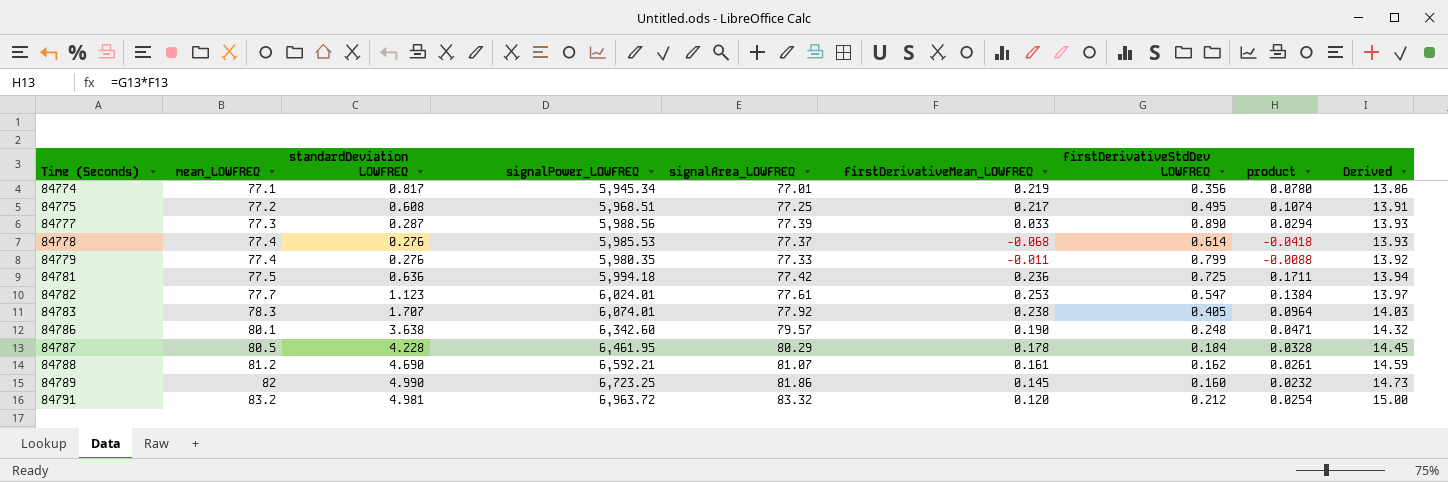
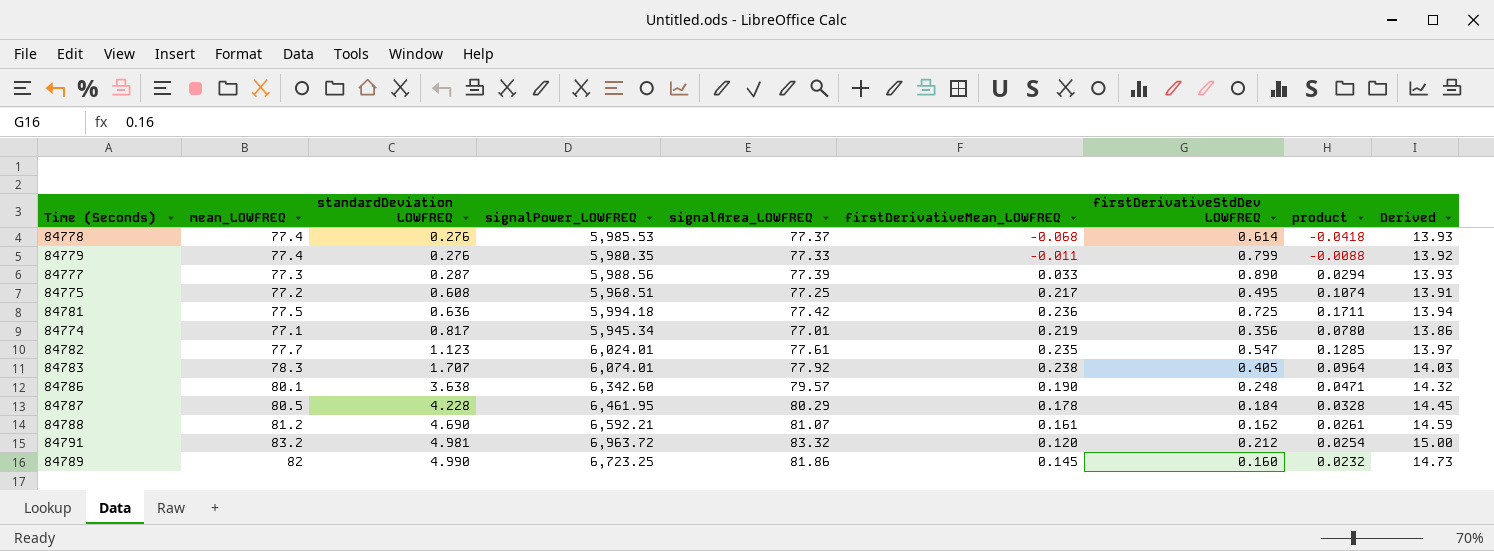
row order: Time (Seconds) ascending -> standardDeviation LOWFREQ ascending
84782 | firstDerivativeMean_LOWFREQ: 0.253 -> 0.235
84782 | product: 0.1384 -> 0.1285

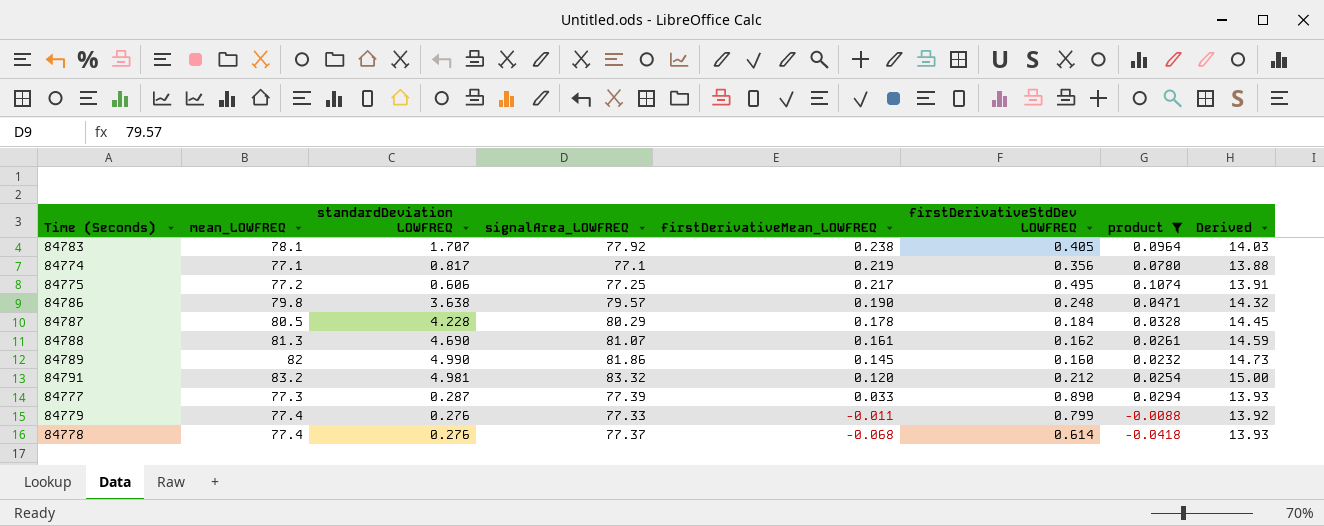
filter: none -> product <= 0.1074
row order: standardDeviation LOWFREQ ascending -> firstDerivativeMean_LOWFREQ descending
column signalPower_LOWFREQ | position: 4 -> none
84783 | mean_LOWFREQ: 78.3 -> 78.1
84774 | signalArea_LOWFREQ: 77.01 -> 77.1
84774 | Derived: 13.86 -> 13.88
84775 | standardDeviation LOWFREQ: 0.608 -> 0.606
84786 | mean_LOWFREQ: 80.1 -> 79.8
84788 | mean_LOWFREQ: 81.2 -> 81.3

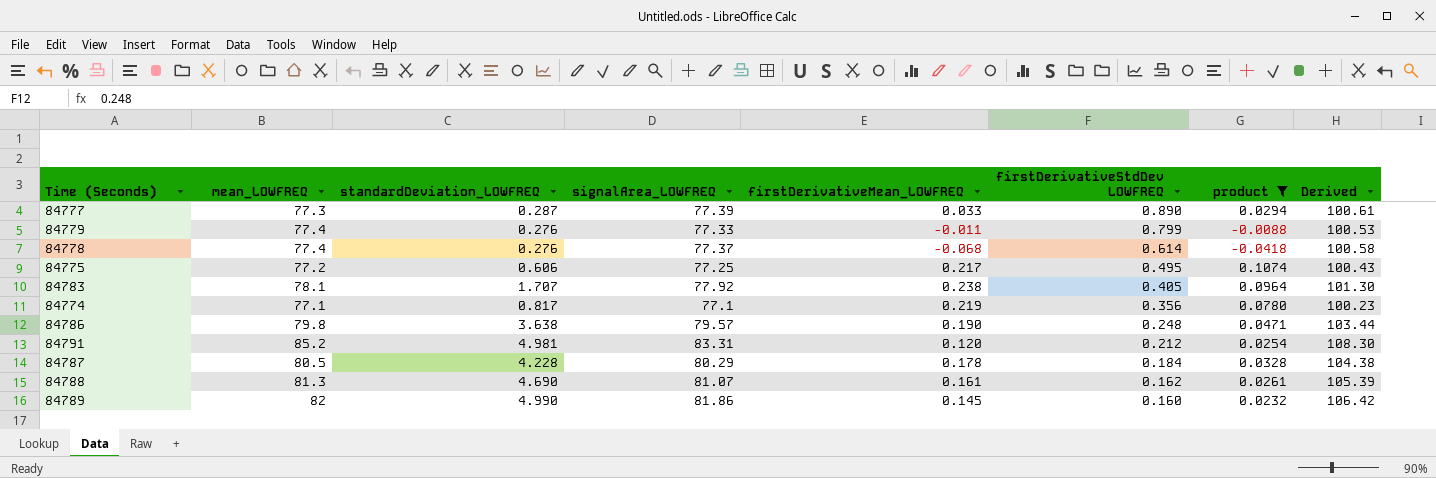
row order: firstDerivativeMean_LOWFREQ descending -> firstDerivativeStdDev LOWFREQ descending
column name: standardDeviation LOWFREQ -> standardDeviation_LOWFREQ
column Derived | formula: [signalArea_LOWFREQ] * 0.18 -> [signalArea_LOWFREQ] * 1.3
84791 | mean_LOWFREQ: 83.2 -> 85.2
84791 | signalArea_LOWFREQ: 83.32 -> 83.31

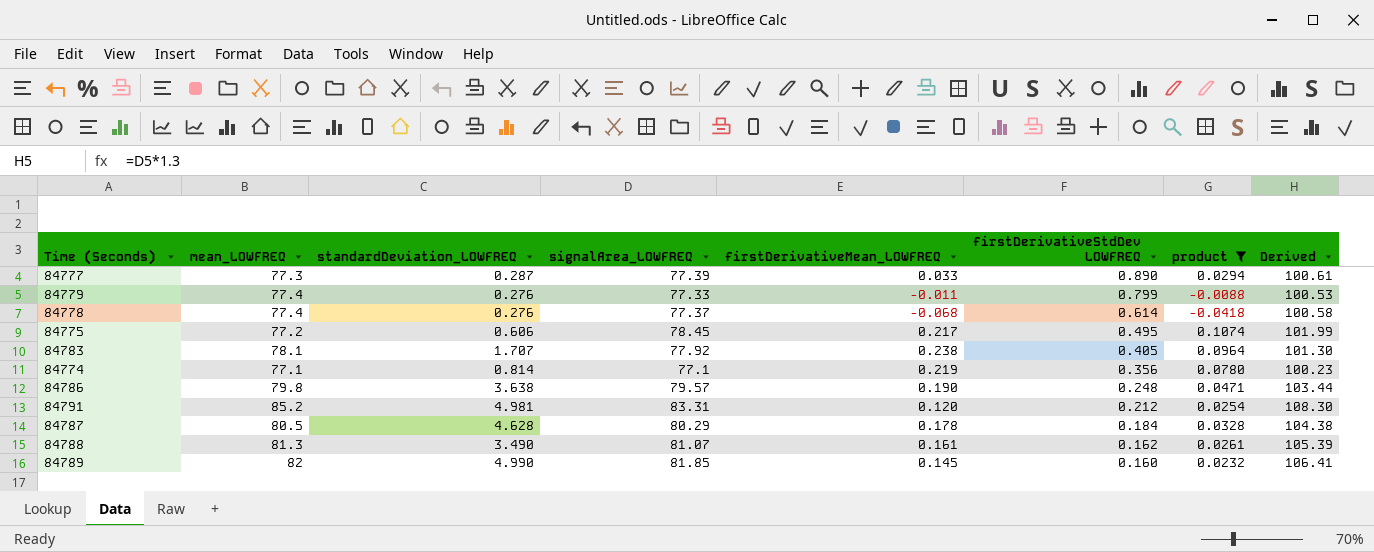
84775 | signalArea_LOWFREQ: 77.25 -> 78.45
84775 | Derived: 100.43 -> 101.99
84774 | standardDeviation_LOWFREQ: 0.817 -> 0.814
84787 | standardDeviation_LOWFREQ: 4.228 -> 4.628
84788 | standardDeviation_LOWFREQ: 4.690 -> 3.490
84789 | signalArea_LOWFREQ: 81.86 -> 81.85
84789 | Derived: 106.42 -> 106.41

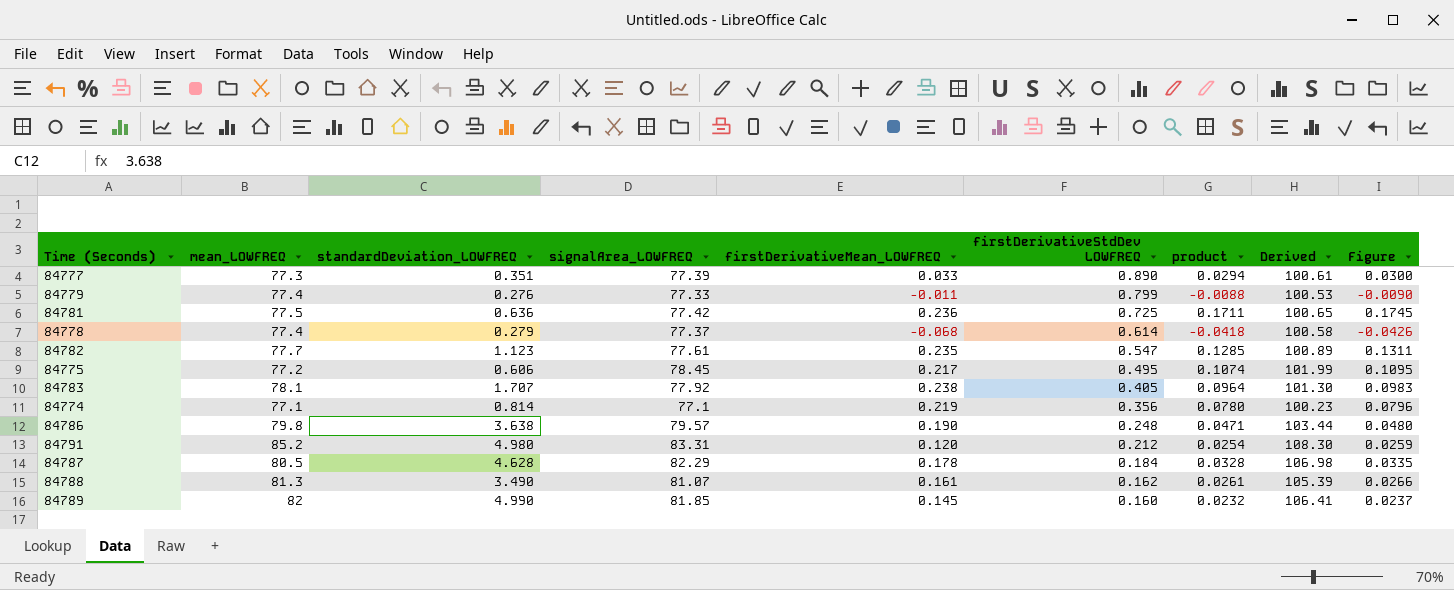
filter: product <= 0.1074 -> none
column Figure | formula: none -> [product] * 1.02
84777 | standardDeviation_LOWFREQ: 0.287 -> 0.351
84778 | standardDeviation_LOWFREQ: 0.276 -> 0.279
84791 | standardDeviation_LOWFREQ: 4.981 -> 4.980
84787 | signalArea_LOWFREQ: 80.29 -> 82.29
84787 | Derived: 104.38 -> 106.98

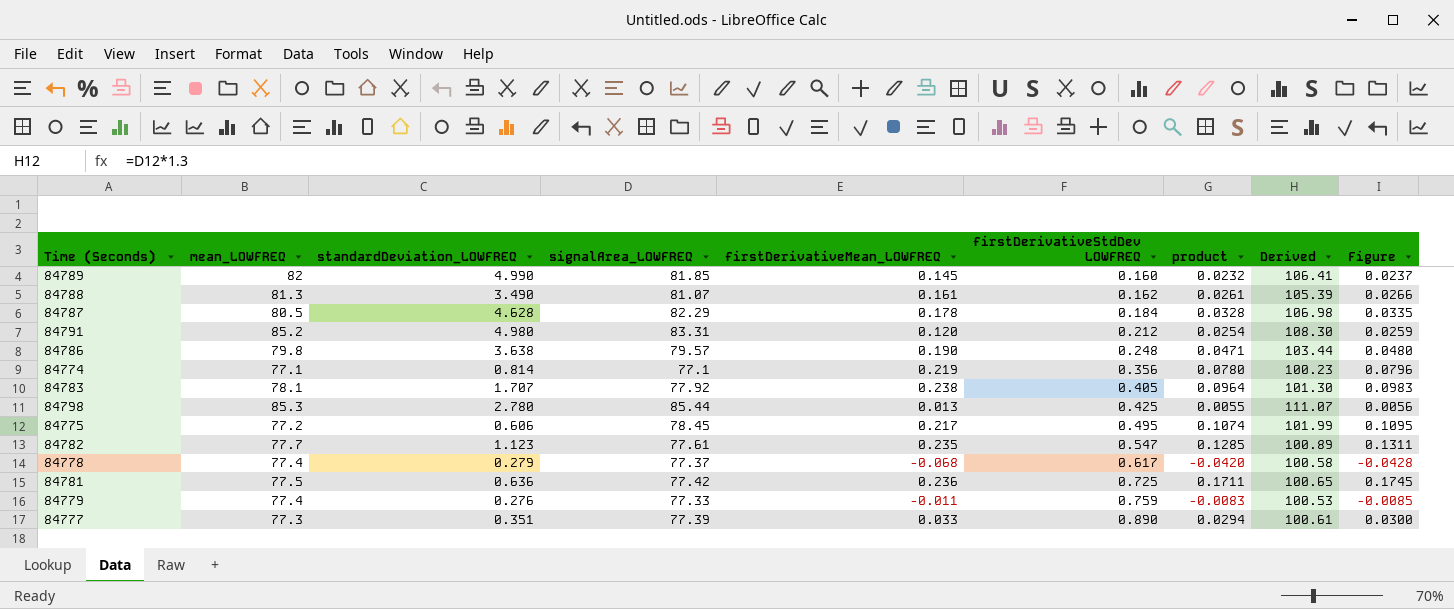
row order: firstDerivativeStdDev LOWFREQ descending -> firstDerivativeStdDev LOWFREQ ascending
row 84798: none -> 85.3 | 2.780 | 85.44 | 0.013 | 0.425 | 0.0055 | 111.07 | 0.0056
84778 | firstDerivativeStdDev LOWFREQ: 0.614 -> 0.617
84778 | product: -0.0418 -> -0.0420
84778 | Figure: -0.0426 -> -0.0428
84779 | firstDerivativeStdDev LOWFREQ: 0.799 -> 0.759
84779 | product: -0.0088 -> -0.0083
84779 | Figure: -0.0090 -> -0.0085

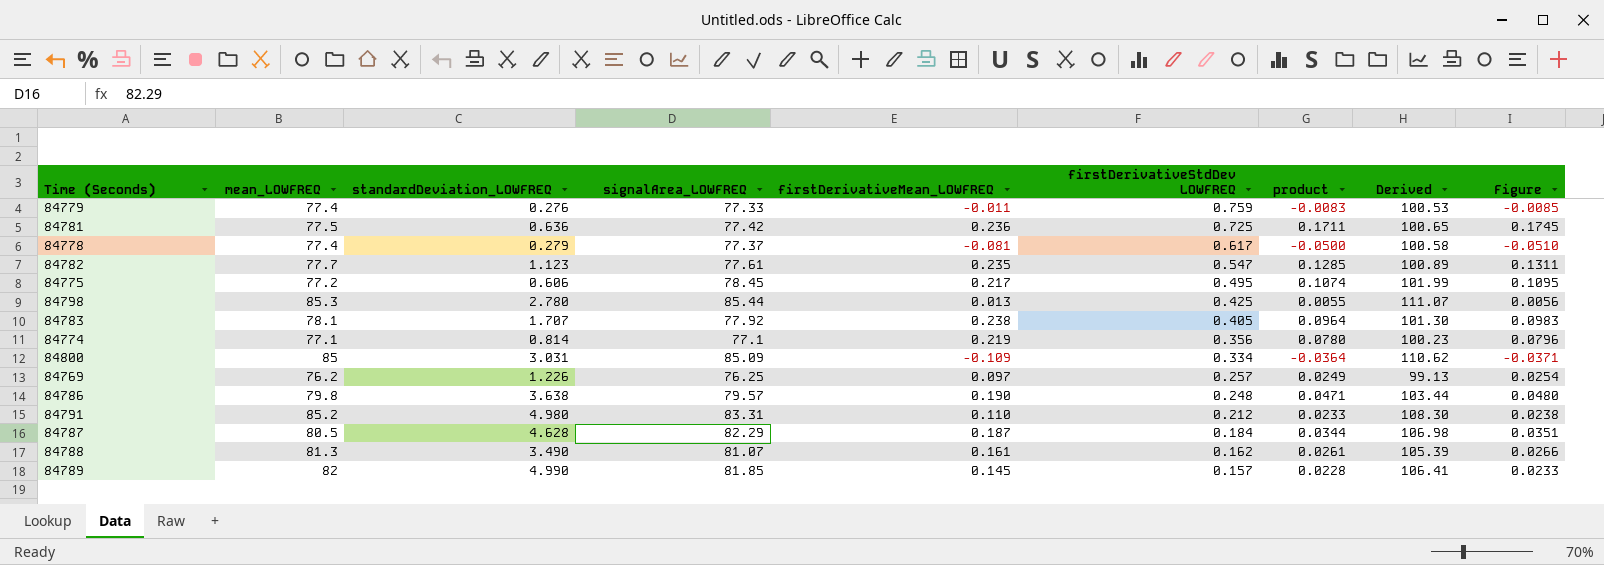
row order: firstDerivativeStdDev LOWFREQ ascending -> firstDerivativeStdDev LOWFREQ descending
row 84777: 77.3 | 0.351 | 77.39 | 0.033 | 0.890 | 0.0294 | 100.61 | 0.0300 -> none
84778 | firstDerivativeMean_LOWFREQ: -0.068 -> -0.081
84778 | product: -0.0420 -> -0.0500
84778 | Figure: -0.0428 -> -0.0510
row 84800: none -> 85 | 3.031 | 85.09 | -0.109 | 0.334 | -0.0364 | 110.62 | -0.0371
row 84769: none -> 76.2 | 1.226 | 76.25 | 0.097 | 0.257 | 0.0249 | 99.13 | 0.0254
84791 | firstDerivativeMean_LOWFREQ: 0.120 -> 0.110
84791 | product: 0.0254 -> 0.0233
84791 | Figure: 0.0259 -> 0.0238
84787 | firstDerivativeMean_LOWFREQ: 0.178 -> 0.187
84787 | product: 0.0328 -> 0.0344
84787 | Figure: 0.0335 -> 0.0351
84789 | firstDerivativeStdDev LOWFREQ: 0.160 -> 0.157
84789 | product: 0.0232 -> 0.0228
84789 | Figure: 0.0237 -> 0.0233

